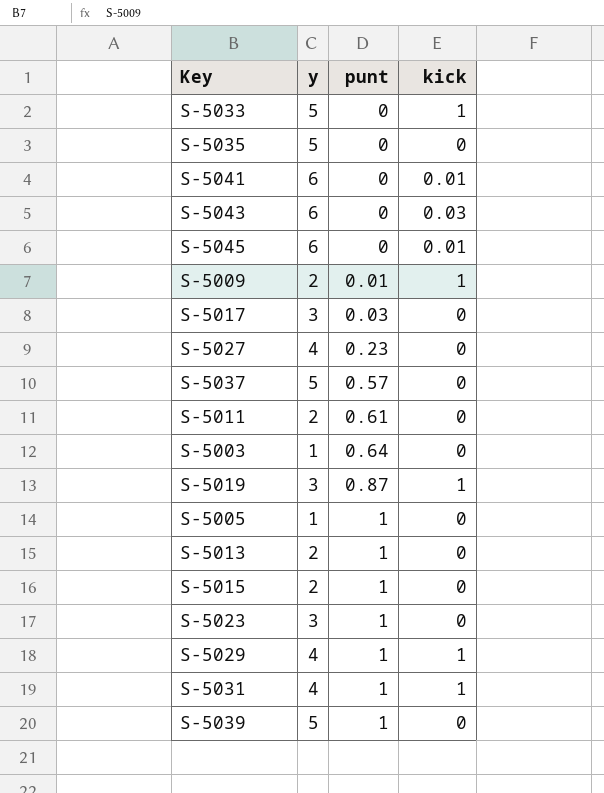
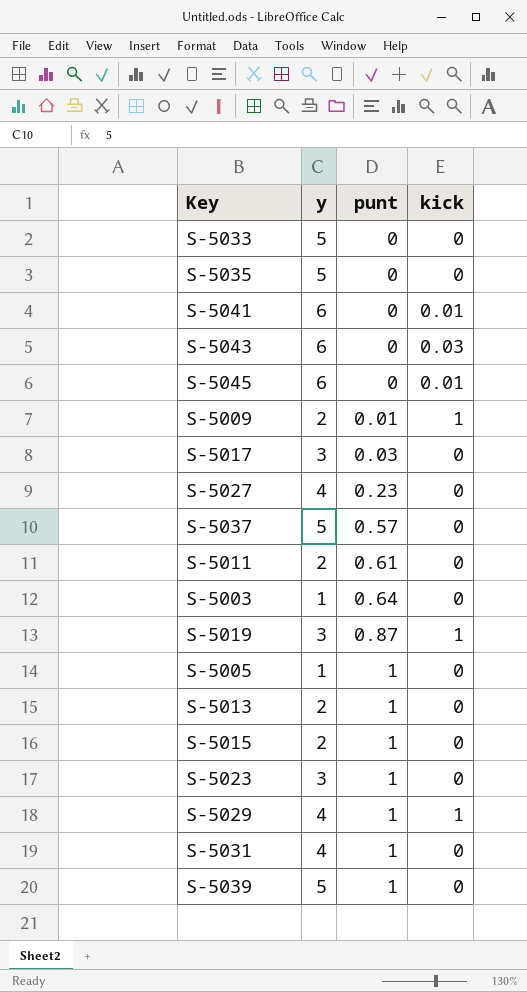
S-5033 | kick: 1 -> 0
S-5031 | kick: 1 -> 0

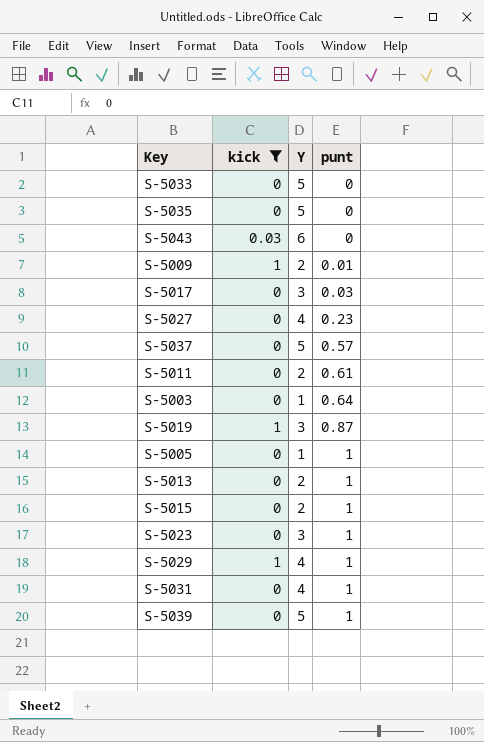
filter: none -> kick != 0.01
column kick | position: 4 -> 2
column name: y -> Y

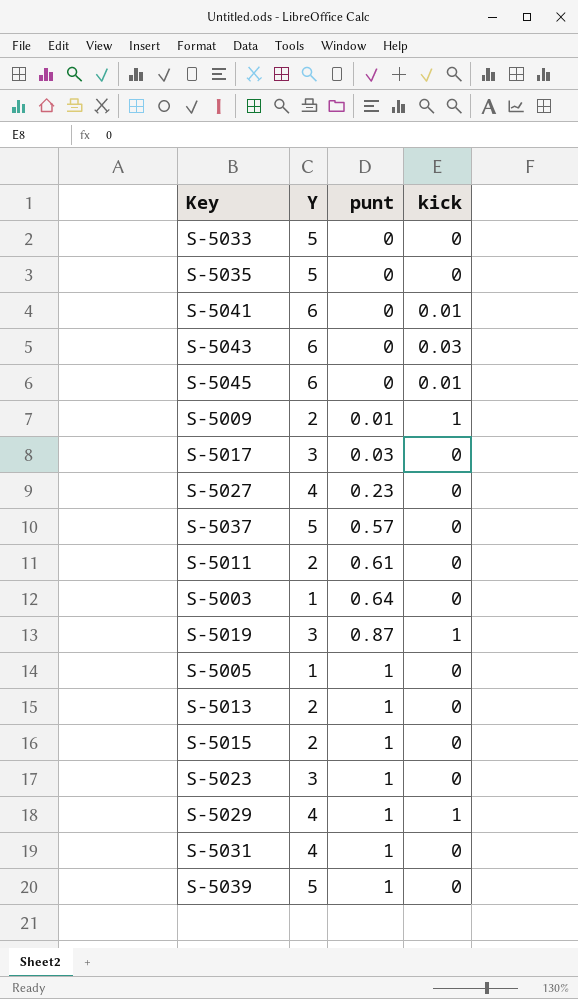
filter: kick != 0.01 -> none
column kick | position: 2 -> 4

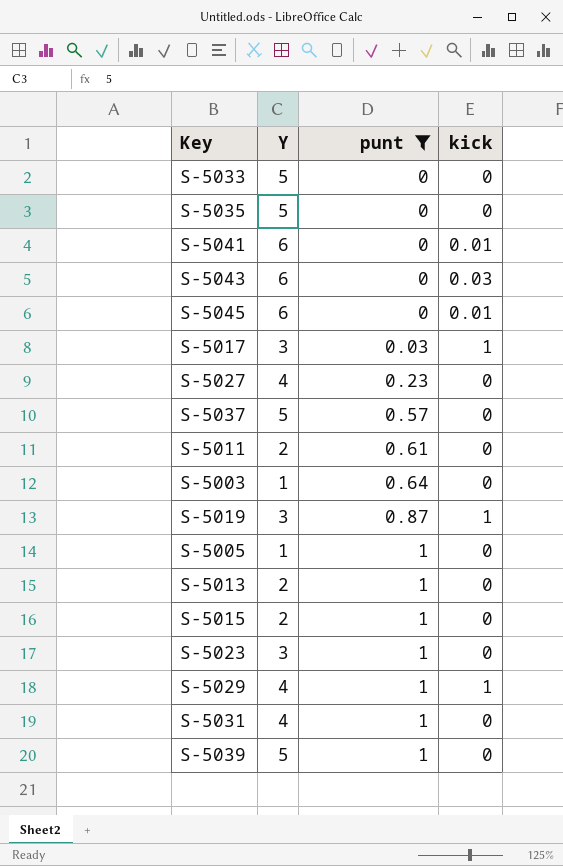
filter: none -> punt != 0.01
S-5017 | kick: 0 -> 1

